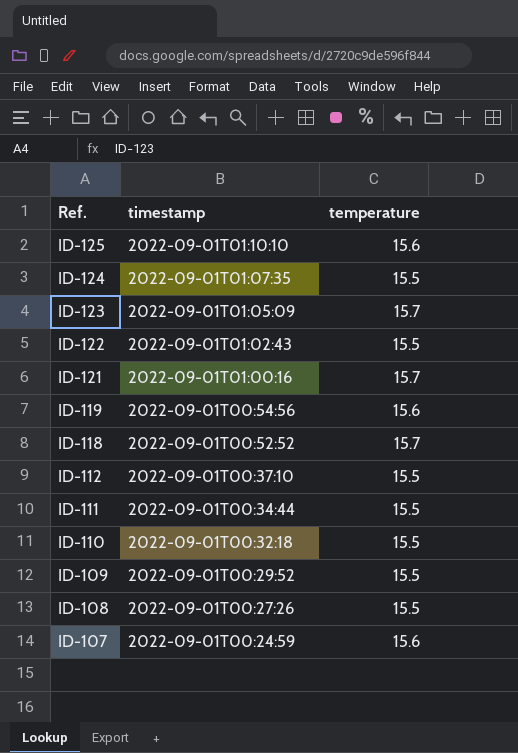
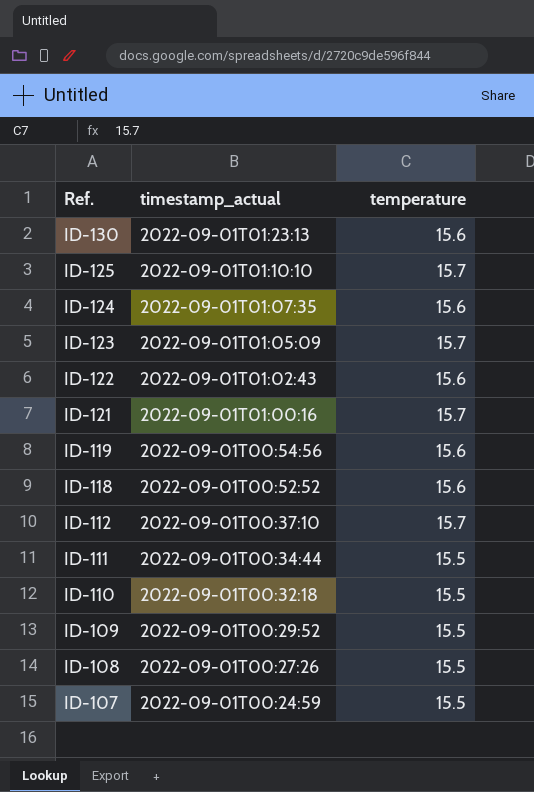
column name: timestamp -> timestamp_actual
row ID-130: none -> 2022-09-01T01:23:13 | 15.6
ID-125 | temperature: 15.6 -> 15.7
ID-124 | temperature: 15.5 -> 15.6
ID-122 | temperature: 15.5 -> 15.6
ID-118 | temperature: 15.7 -> 15.6
ID-112 | temperature: 15.5 -> 15.7
ID-107 | temperature: 15.6 -> 15.5

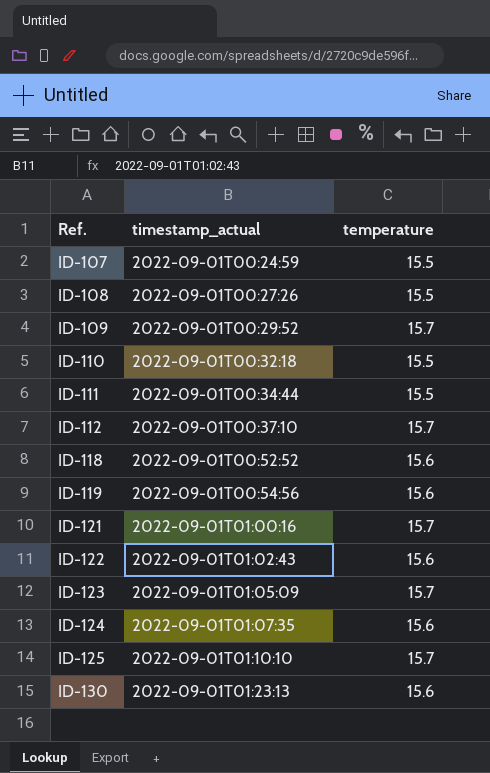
row order: Ref. descending -> Ref. ascending
ID-109 | temperature: 15.5 -> 15.7

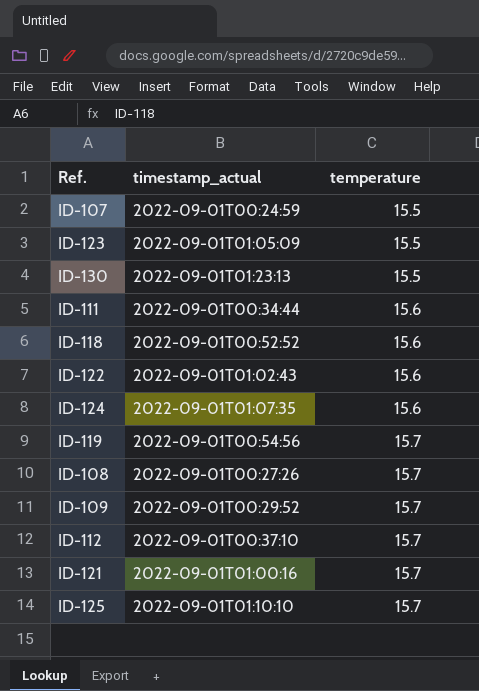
row order: Ref. ascending -> temperature ascending
row ID-110: 2022-09-01T00:32:18 | 15.5 -> none
ID-123 | temperature: 15.7 -> 15.5
ID-130 | temperature: 15.6 -> 15.5
ID-111 | temperature: 15.5 -> 15.6
ID-119 | temperature: 15.6 -> 15.7
ID-108 | temperature: 15.5 -> 15.7

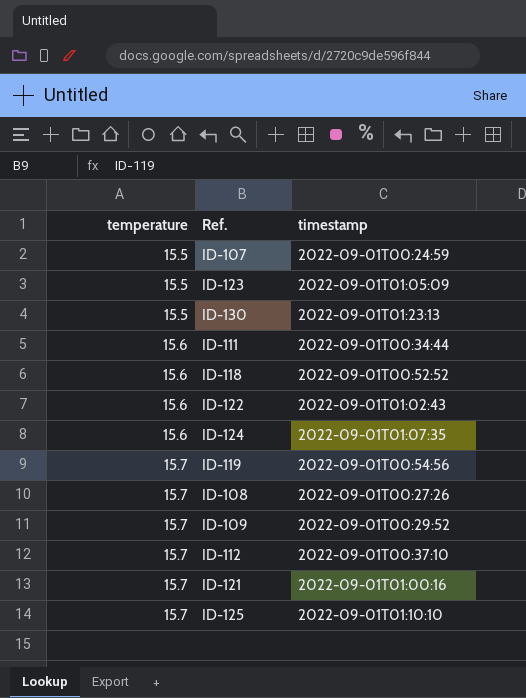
column temperature | position: 3 -> 1
column name: timestamp_actual -> timestamp

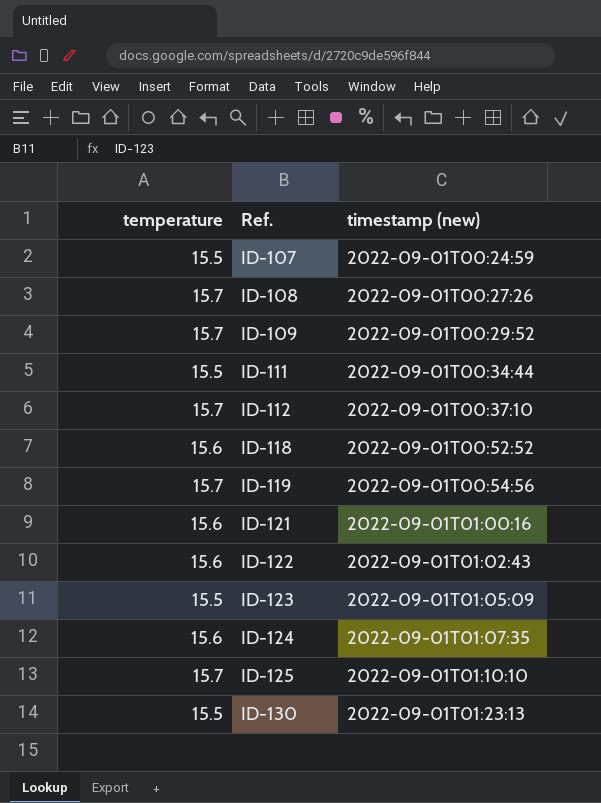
row order: temperature ascending -> Ref. ascending
column name: timestamp -> timestamp (new)
ID-111 | temperature: 15.6 -> 15.5
ID-121 | temperature: 15.7 -> 15.6

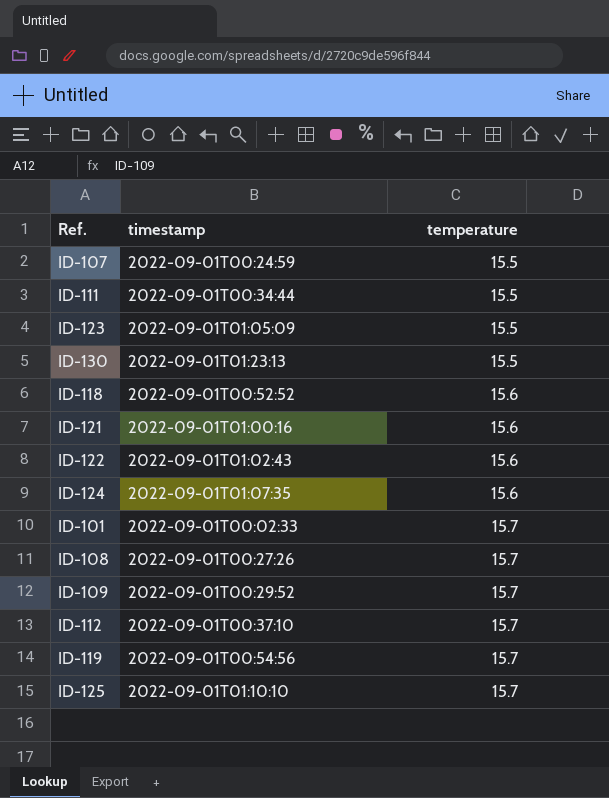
row order: Ref. ascending -> temperature ascending
column name: timestamp (new) -> timestamp
column temperature | position: 1 -> 3
row ID-101: none -> 2022-09-01T00:02:33 | 15.7

